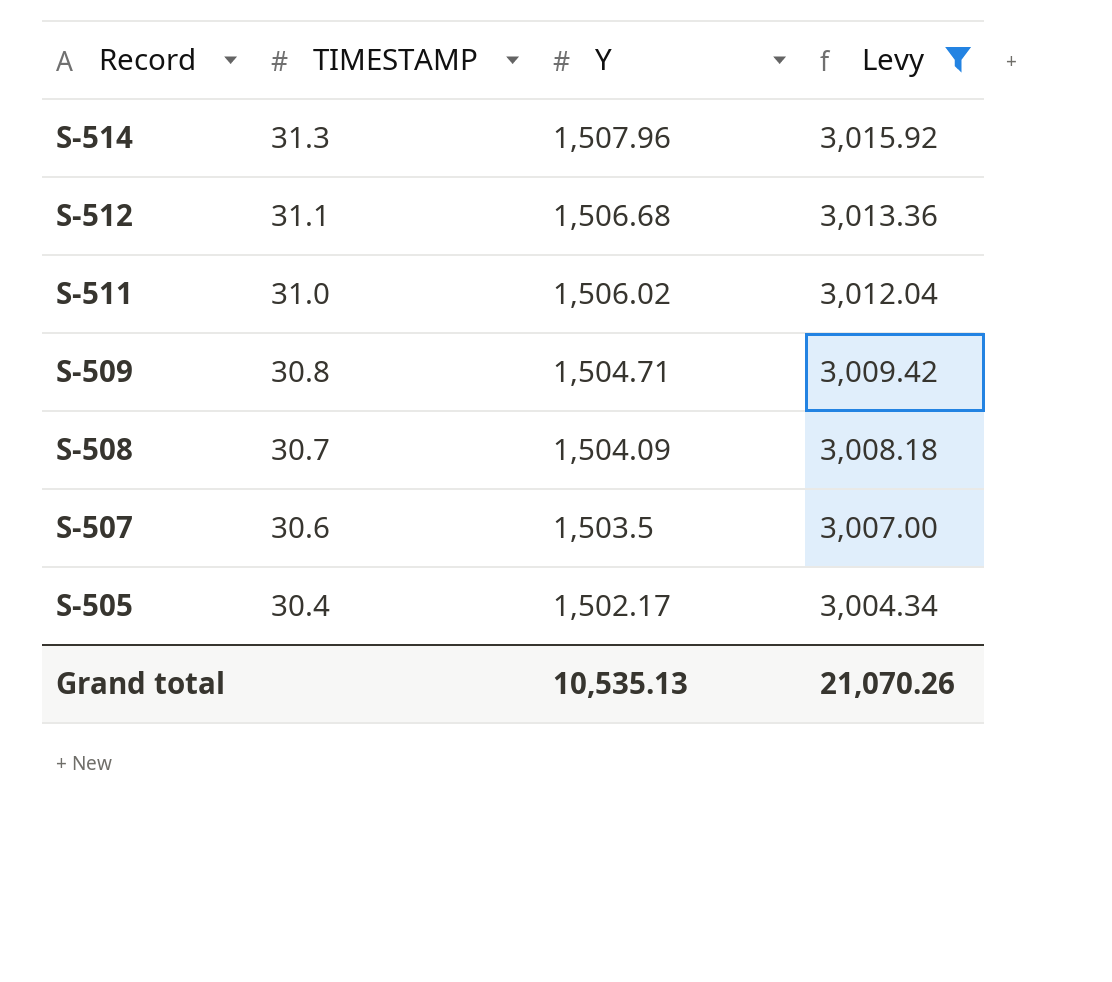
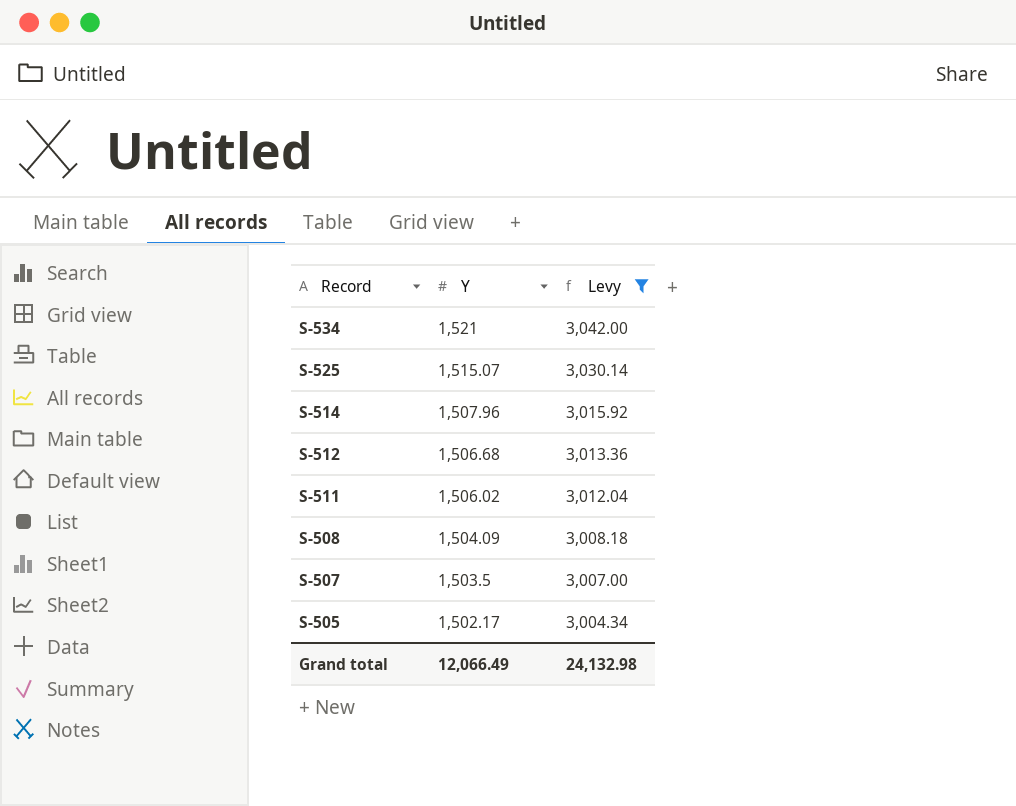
column TIMESTAMP | position: 2 -> none
row S-509: 30.8 | 1,504.71 | 3,009.42 -> none
row S-534: none -> 1,521 | 3,042.00
row S-525: none -> 1,515.07 | 3,030.14
Grand total | Y: 10,535.13 -> 12,066.49
Grand total | Levy: 21,070.26 -> 24,132.98

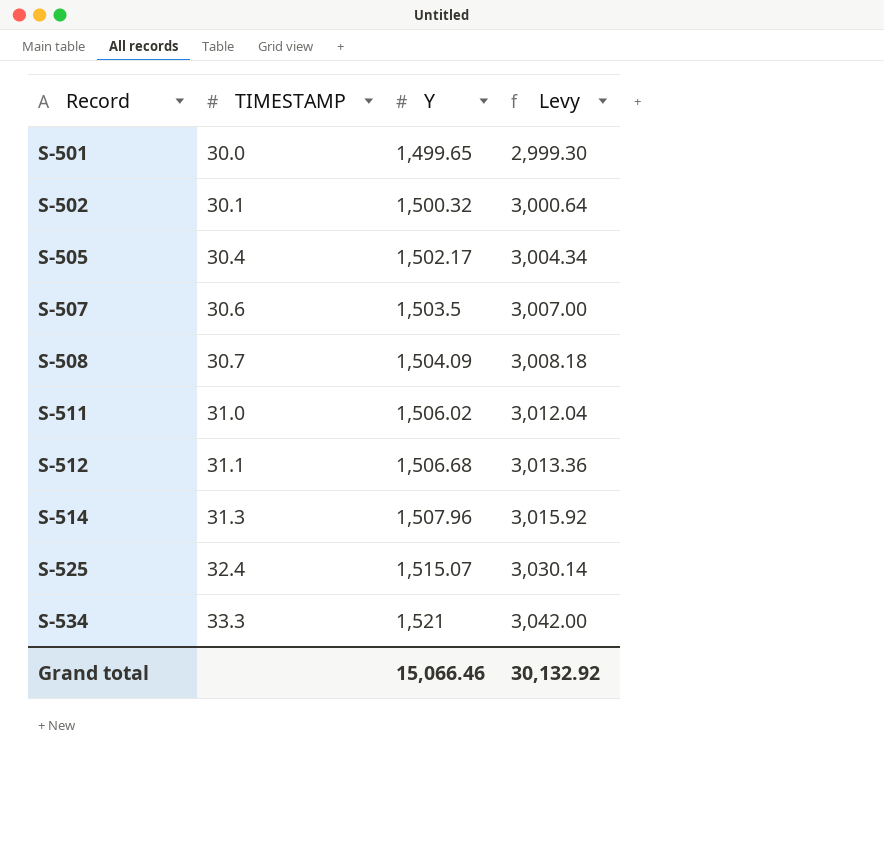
filter: Levy >= 3,004.34 -> none
row order: Record descending -> Record ascending
column TIMESTAMP | position: none -> 2
Grand total | Y: 12,066.49 -> 15,066.46
Grand total | Levy: 24,132.98 -> 30,132.92

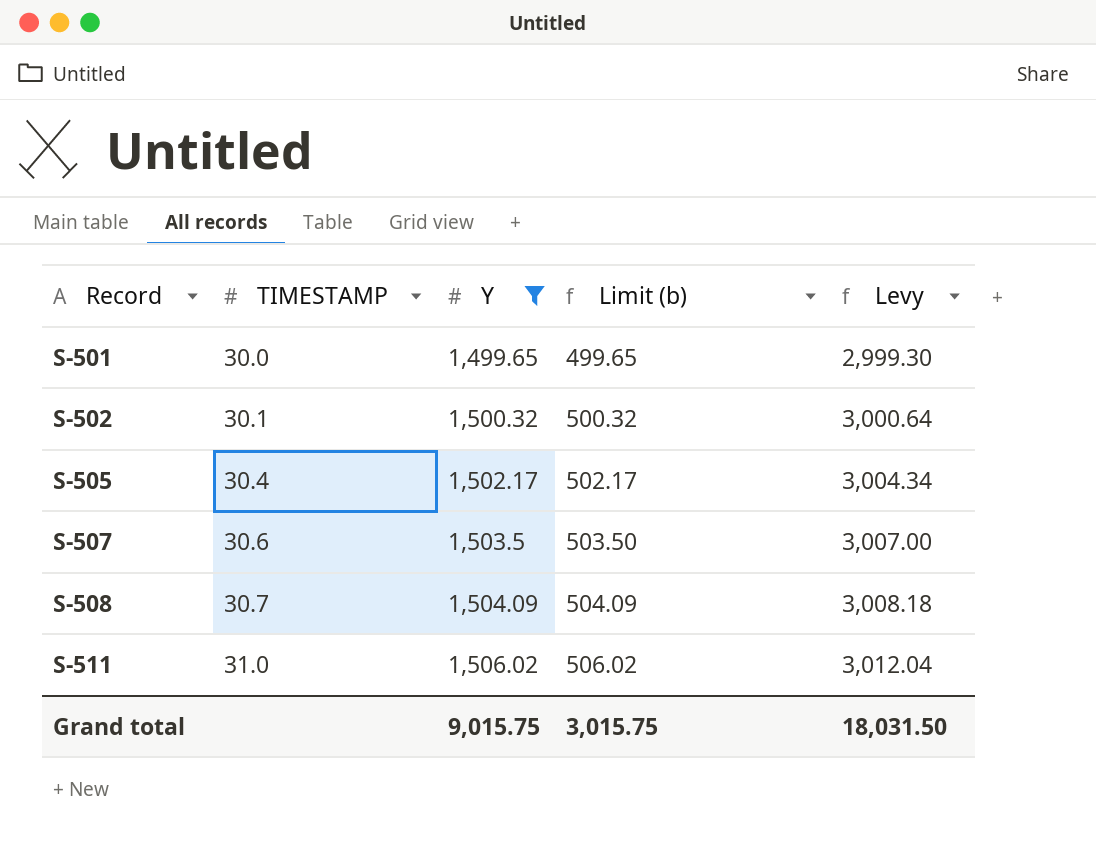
filter: none -> Y <= 1,506.02
column Limit (b) | formula: none -> [Y] - 1000
Grand total | Y: 15,066.46 -> 9,015.75
Grand total | Levy: 30,132.92 -> 18,031.50

